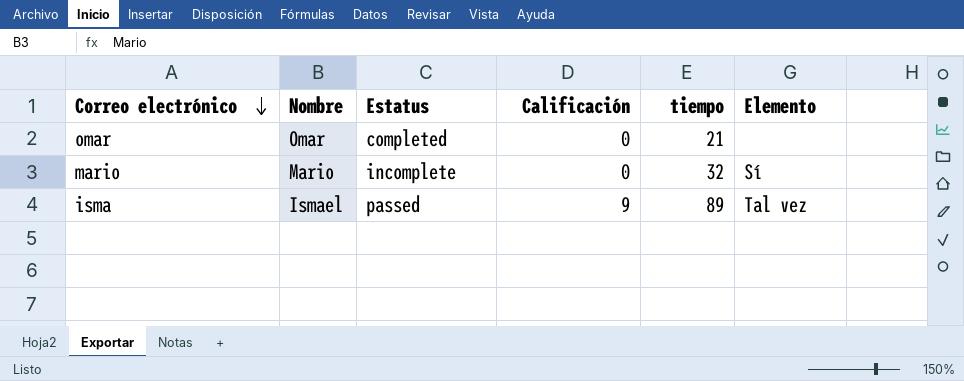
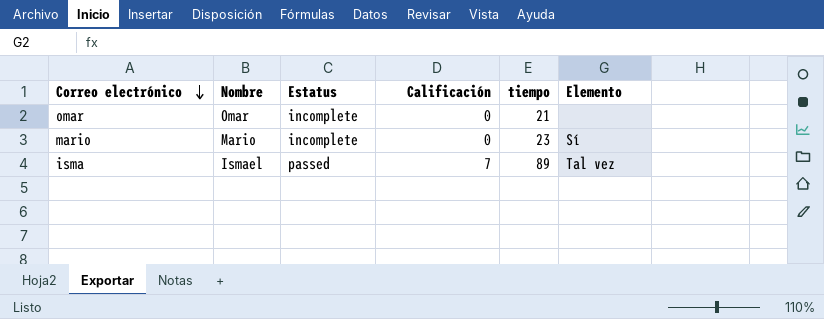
omar | Estatus: completed -> incomplete
mario | tiempo: 32 -> 23
isma | Calificación: 9 -> 7

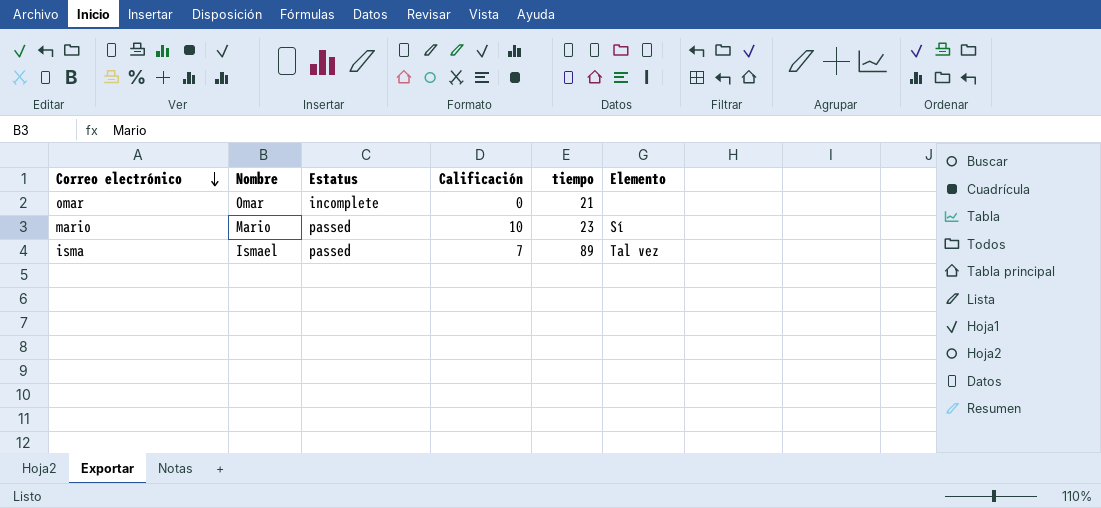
mario | Estatus: incomplete -> passed
mario | Calificación: 0 -> 10

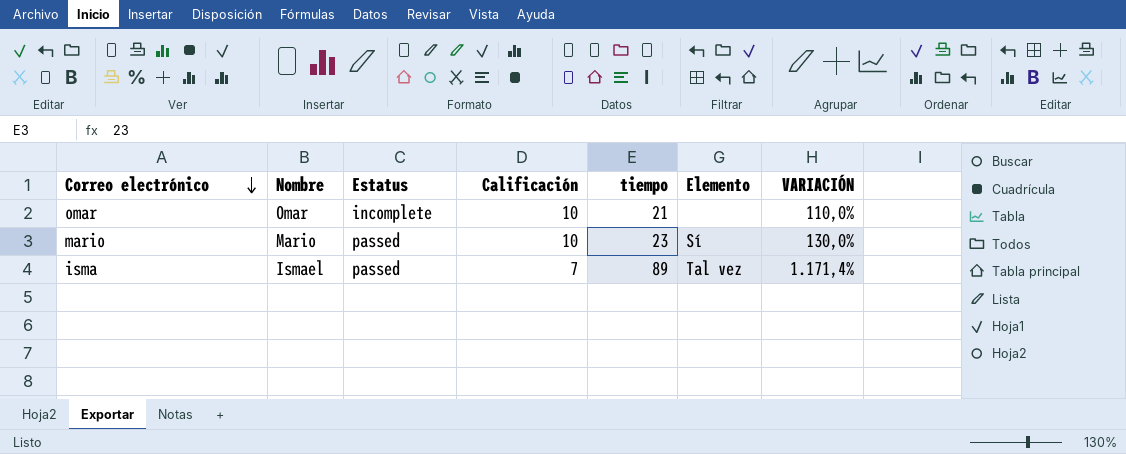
column VARIACIÓN | formula: none -> ([tiempo] - [Calificación]) / [Calificación]
omar | Calificación: 0 -> 10

